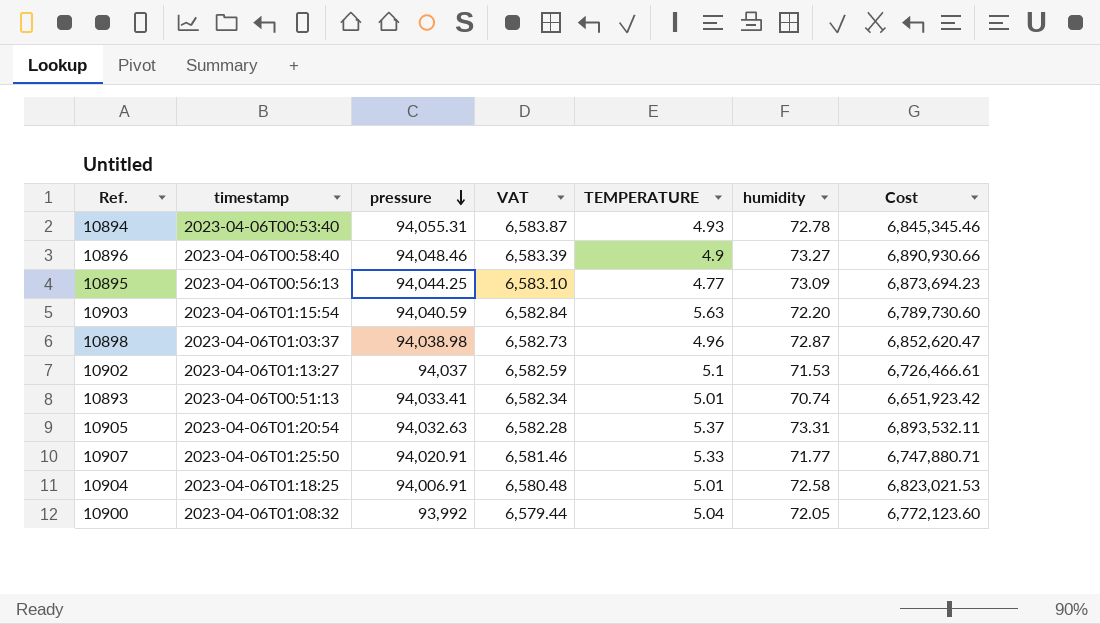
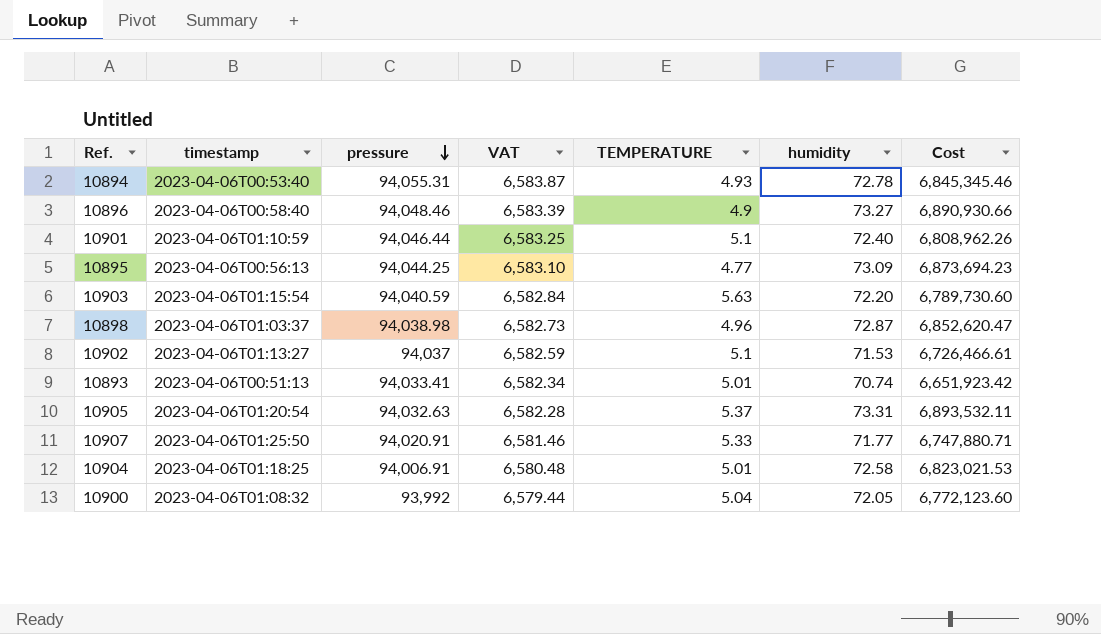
row 10901: none -> 2023-04-06T01:10:59 | 94,046.44 | 6,583.25 | 5.1 | 72.40 | 6,808,962.26

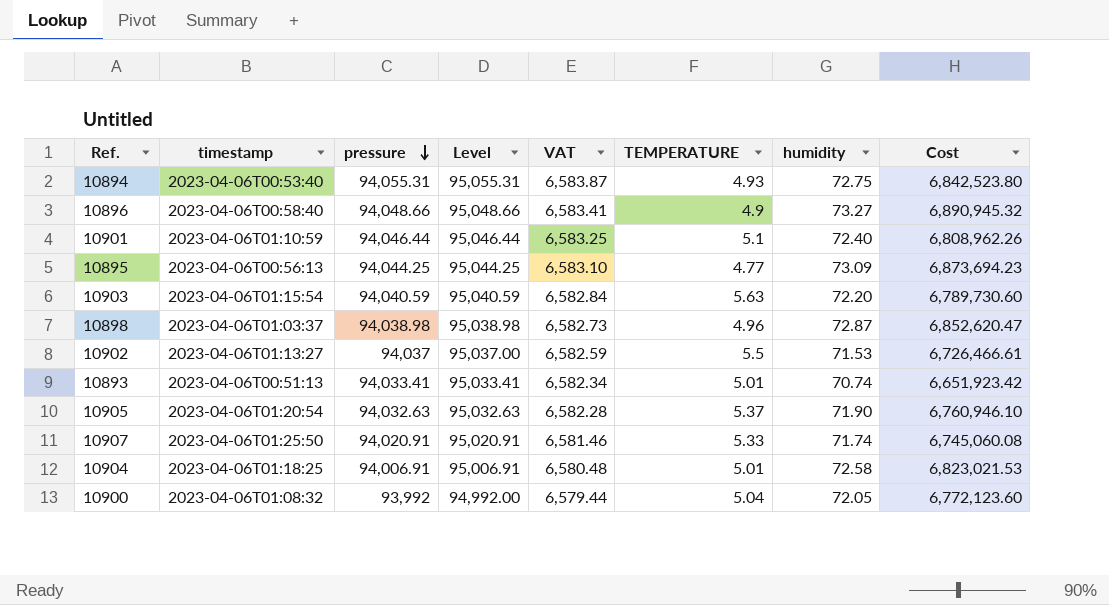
column Level | formula: none -> [pressure] + 1000
10894 | humidity: 72.78 -> 72.75
10894 | Cost: 6,845,345.46 -> 6,842,523.80
10896 | pressure: 94,048.46 -> 94,048.66
10896 | VAT: 6,583.39 -> 6,583.41
10896 | Cost: 6,890,930.66 -> 6,890,945.32
10902 | TEMPERATURE: 5.1 -> 5.5
10905 | humidity: 73.31 -> 71.90
10905 | Cost: 6,893,532.11 -> 6,760,946.10
10907 | humidity: 71.77 -> 71.74
10907 | Cost: 6,747,880.71 -> 6,745,060.08

